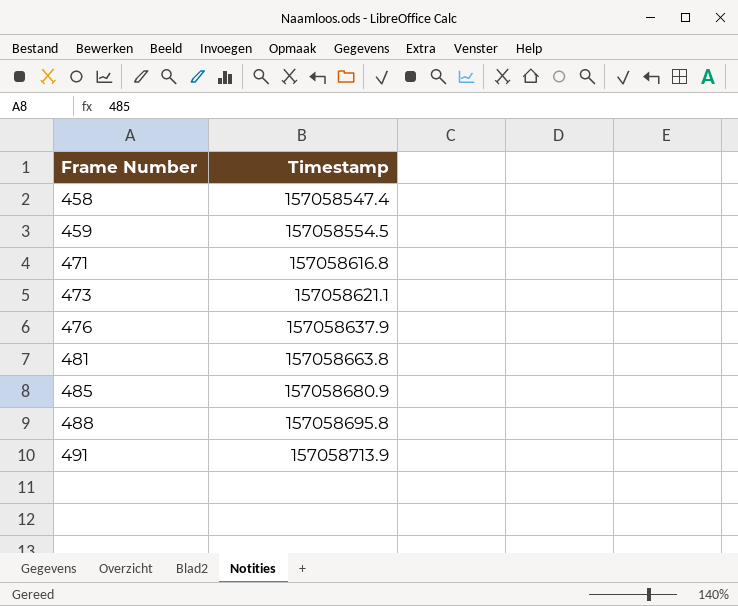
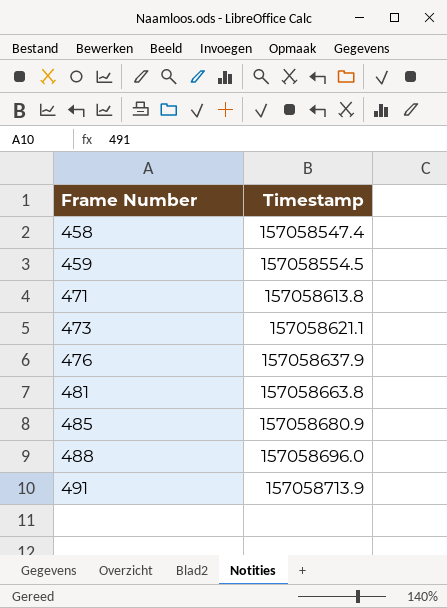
471 | Timestamp: 157058616.8 -> 157058613.8
488 | Timestamp: 157058695.8 -> 157058696.0

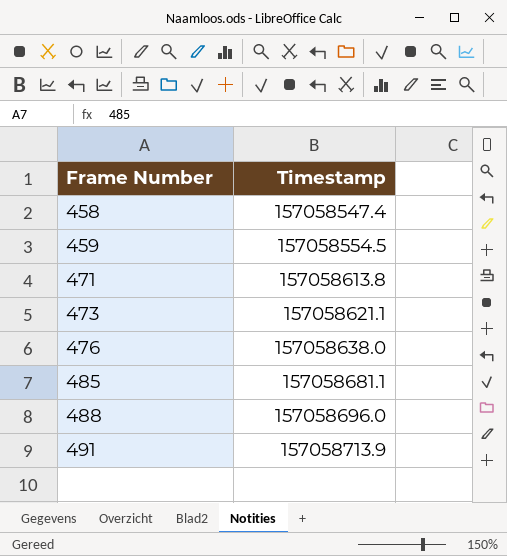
row 481: 157058663.8 -> none
476 | Timestamp: 157058637.9 -> 157058638.0
485 | Timestamp: 157058680.9 -> 157058681.1

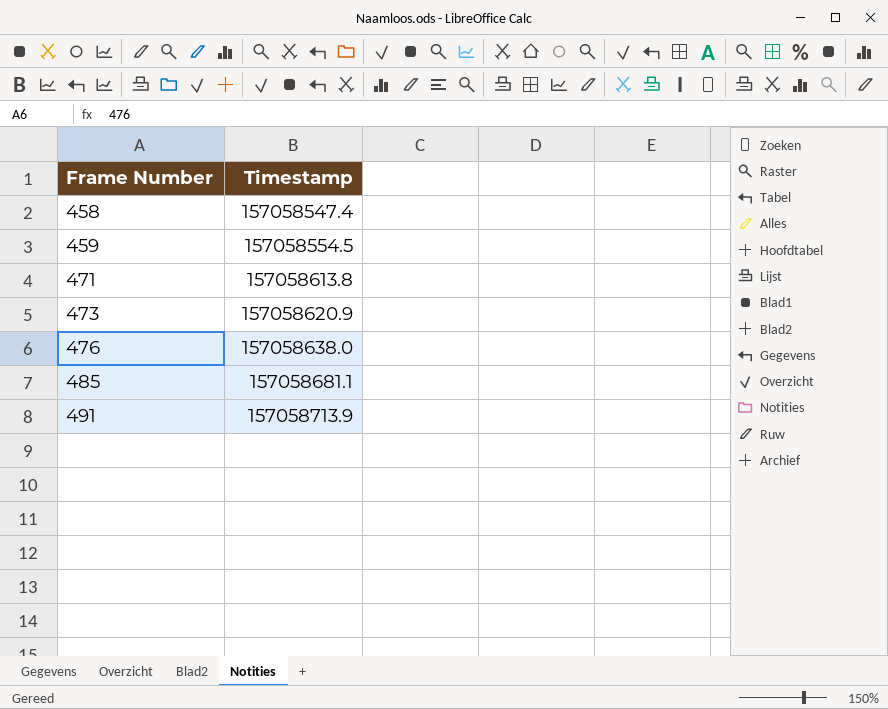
row 488: 157058696.0 -> none
473 | Timestamp: 157058621.1 -> 157058620.9

